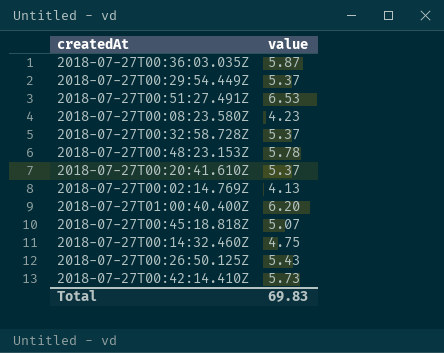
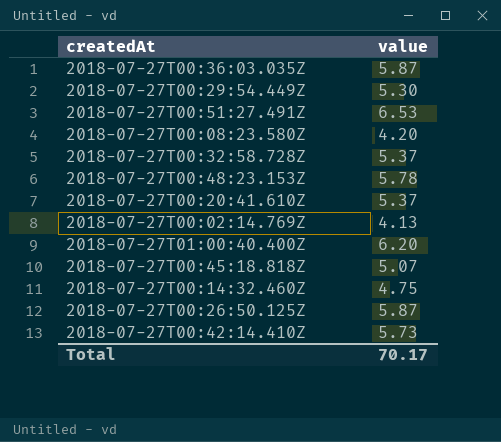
2018-07-27T00:29:54.449Z | value: 5.37 -> 5.30
2018-07-27T00:08:23.580Z | value: 4.23 -> 4.20
2018-07-27T00:26:50.125Z | value: 5.43 -> 5.87
Total | value: 69.83 -> 70.17

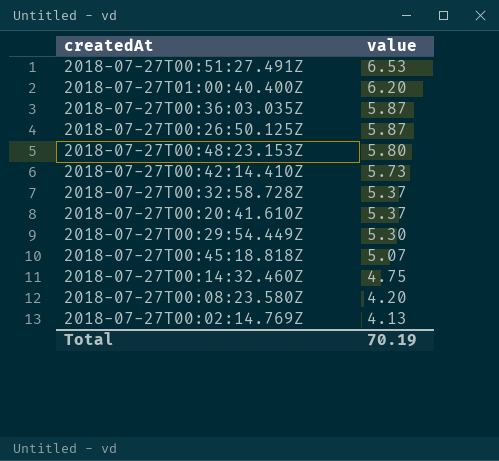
row order: none -> value descending
2018-07-27T00:48:23.153Z | value: 5.78 -> 5.80
Total | value: 70.17 -> 70.19

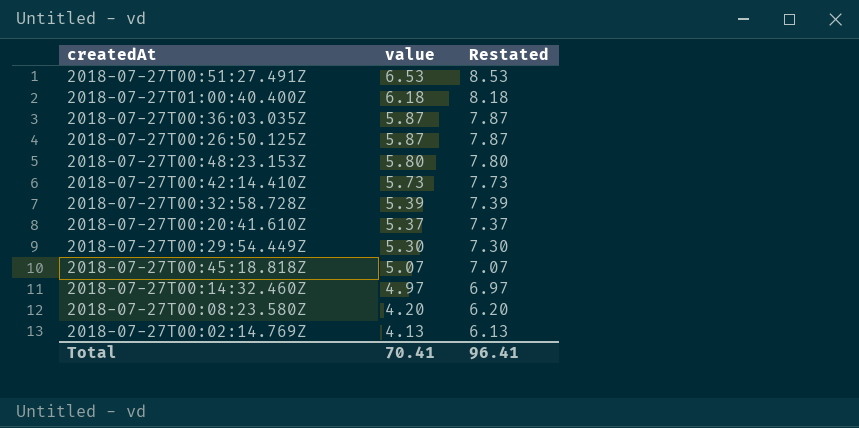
column Restated | formula: none -> [value] + 2
2018-07-27T01:00:40.400Z | value: 6.20 -> 6.18
2018-07-27T00:32:58.728Z | value: 5.37 -> 5.39
2018-07-27T00:14:32.460Z | value: 4.75 -> 4.97
Total | value: 70.19 -> 70.41

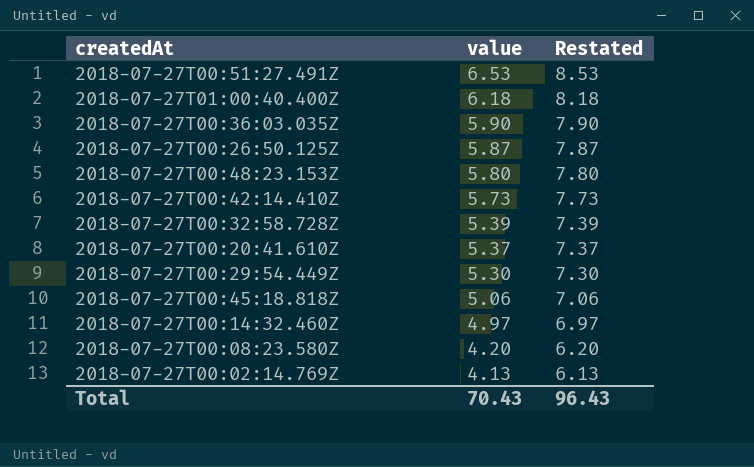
2018-07-27T00:36:03.035Z | value: 5.87 -> 5.90
2018-07-27T00:36:03.035Z | Restated: 7.87 -> 7.90
2018-07-27T00:45:18.818Z | value: 5.07 -> 5.06
2018-07-27T00:45:18.818Z | Restated: 7.07 -> 7.06
Total | value: 70.41 -> 70.43
Total | Restated: 96.41 -> 96.43

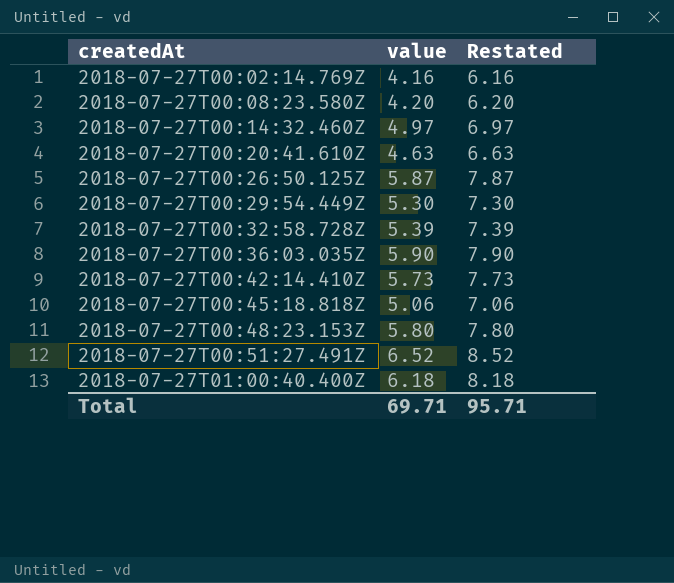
row order: value descending -> createdAt ascending
2018-07-27T00:02:14.769Z | value: 4.13 -> 4.16
2018-07-27T00:02:14.769Z | Restated: 6.13 -> 6.16
2018-07-27T00:20:41.610Z | value: 5.37 -> 4.63
2018-07-27T00:20:41.610Z | Restated: 7.37 -> 6.63
2018-07-27T00:51:27.491Z | value: 6.53 -> 6.52
2018-07-27T00:51:27.491Z | Restated: 8.53 -> 8.52
Total | value: 70.43 -> 69.71
Total | Restated: 96.43 -> 95.71

